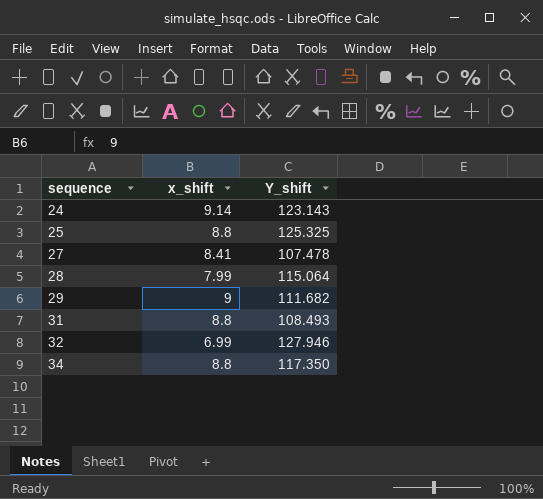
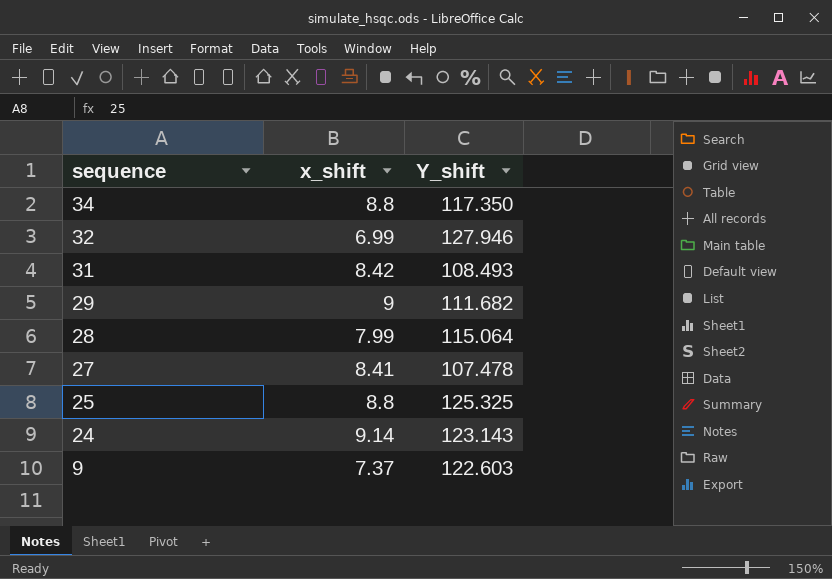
row order: sequence ascending -> sequence descending
31 | x_shift: 8.8 -> 8.42
row 9: none -> 7.37 | 122.603

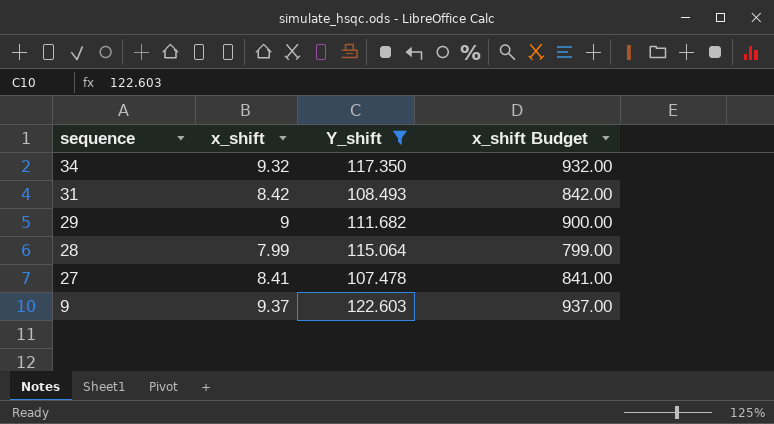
filter: none -> Y_shift <= 122.603
column x_shift Budget | formula: none -> [x_shift] * 100
34 | x_shift: 8.8 -> 9.32
9 | x_shift: 7.37 -> 9.37

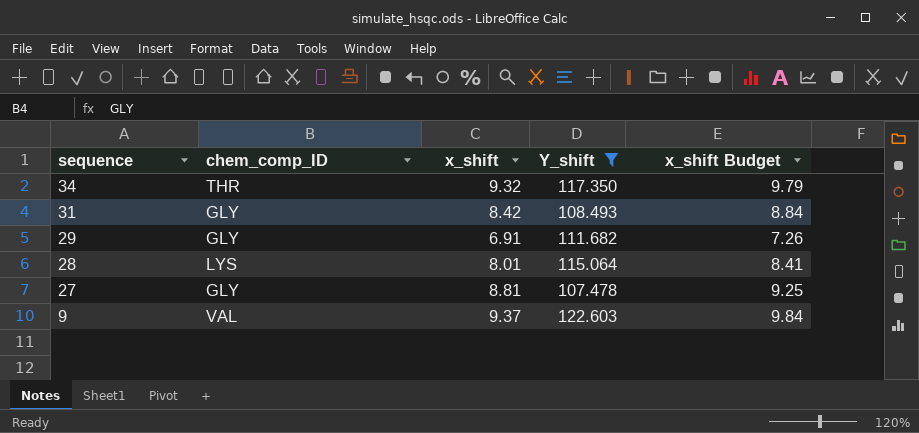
column chem_comp_ID | position: none -> 2
column x_shift Budget | formula: [x_shift] * 100 -> [x_shift] * 1.05
29 | x_shift: 9 -> 6.91
28 | x_shift: 7.99 -> 8.01
27 | x_shift: 8.41 -> 8.81

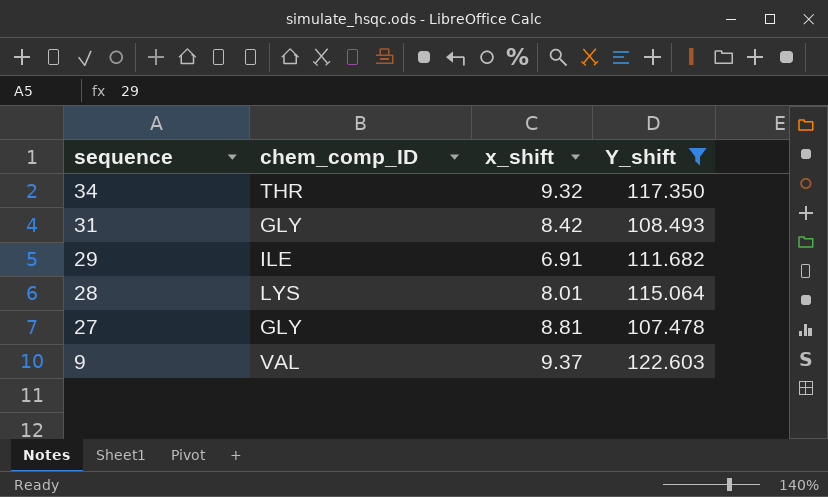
column x_shift Budget | formula: [x_shift] * 1.05 -> none
29 | chem_comp_ID: GLY -> ILE

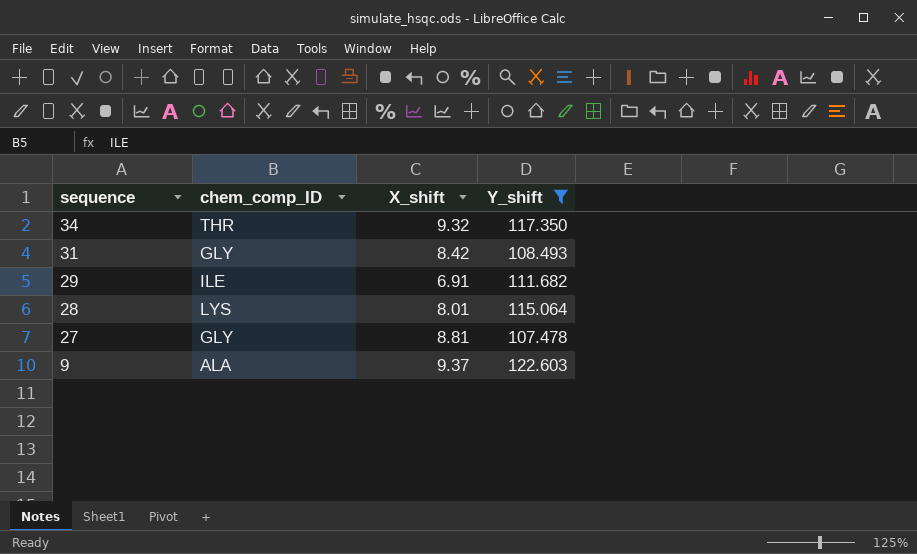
column name: x_shift -> X_shift
9 | chem_comp_ID: VAL -> ALA

